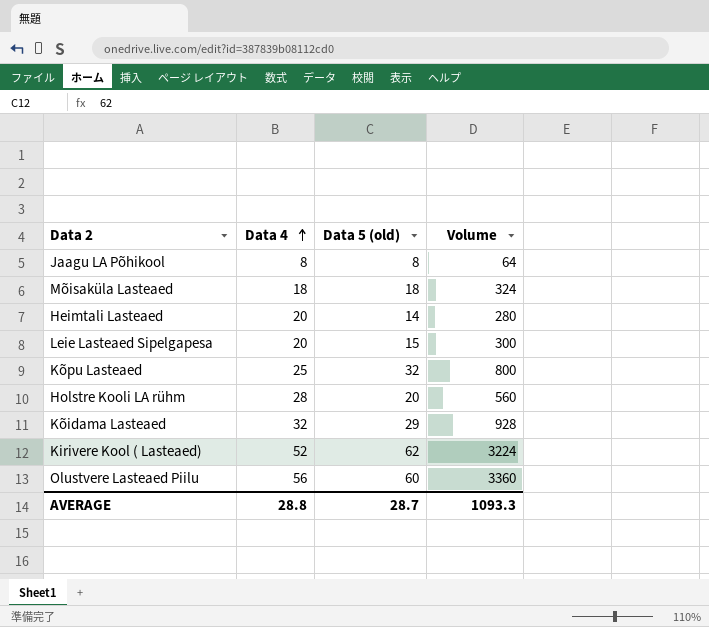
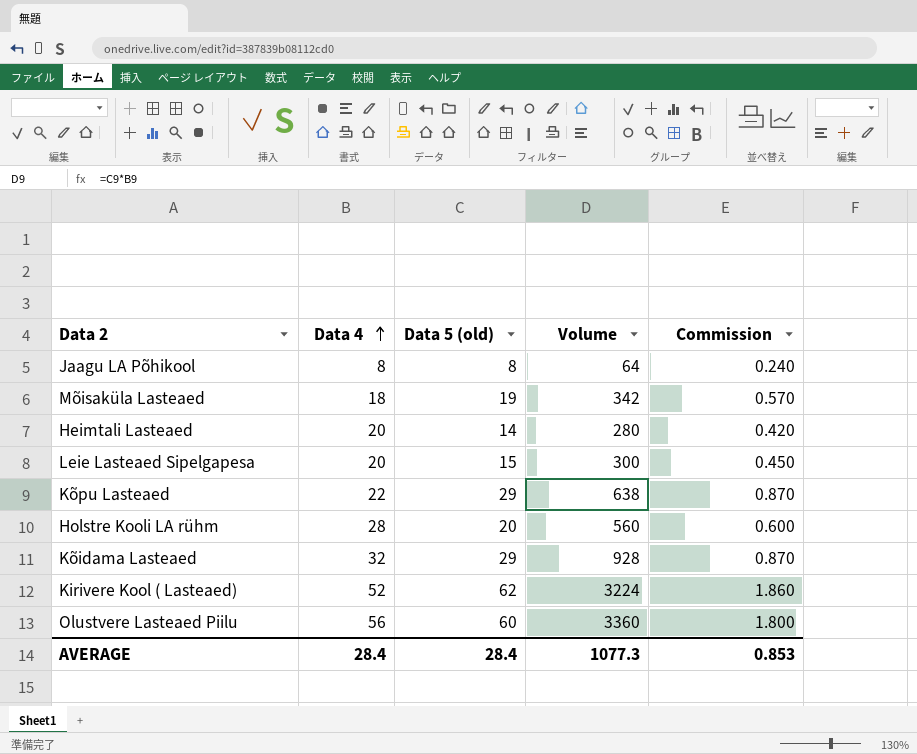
column Commission | formula: none -> [Data 5 (old)] * 0.03
Mõisaküla Lasteaed | Data 5 (old): 18 -> 19
Mõisaküla Lasteaed | Volume: 324 -> 342
Kõpu Lasteaed | Data 4: 25 -> 22
Kõpu Lasteaed | Data 5 (old): 32 -> 29
Kõpu Lasteaed | Volume: 800 -> 638
AVERAGE | Data 4: 28.8 -> 28.4
AVERAGE | Data 5 (old): 28.7 -> 28.4
AVERAGE | Volume: 1093.3 -> 1077.3

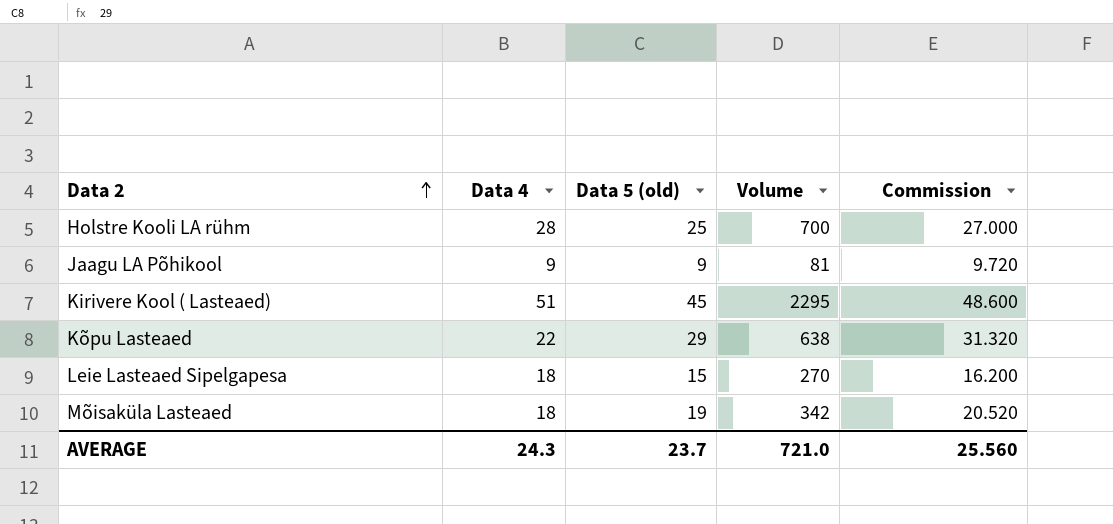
row order: Data 4 ascending -> Data 2 ascending
column Commission | formula: [Data 5 (old)] * 0.03 -> [Data 5 (old)] * 1.08
row Heimtali Lasteaed: 20 | 14 | 280 | 0.420 -> none
row Kõidama Lasteaed: 32 | 29 | 928 | 0.870 -> none
row Olustvere Lasteaed Piilu: 56 | 60 | 3360 | 1.800 -> none
Holstre Kooli LA rühm | Data 5 (old): 20 -> 25
Holstre Kooli LA rühm | Volume: 560 -> 700
Jaagu LA Põhikool | Data 4: 8 -> 9
Jaagu LA Põhikool | Data 5 (old): 8 -> 9
Jaagu LA Põhikool | Volume: 64 -> 81
Kirivere Kool ( Lasteaed) | Data 4: 52 -> 51
Kirivere Kool ( Lasteaed) | Data 5 (old): 62 -> 45
Kirivere Kool ( Lasteaed) | Volume: 3224 -> 2295
Leie Lasteaed Sipelgapesa | Data 4: 20 -> 18
Leie Lasteaed Sipelgapesa | Volume: 300 -> 270
AVERAGE | Data 4: 28.4 -> 24.3
AVERAGE | Data 5 (old): 28.4 -> 23.7
AVERAGE | Volume: 1077.3 -> 721.0
AVERAGE | Commission: 0.853 -> 25.560

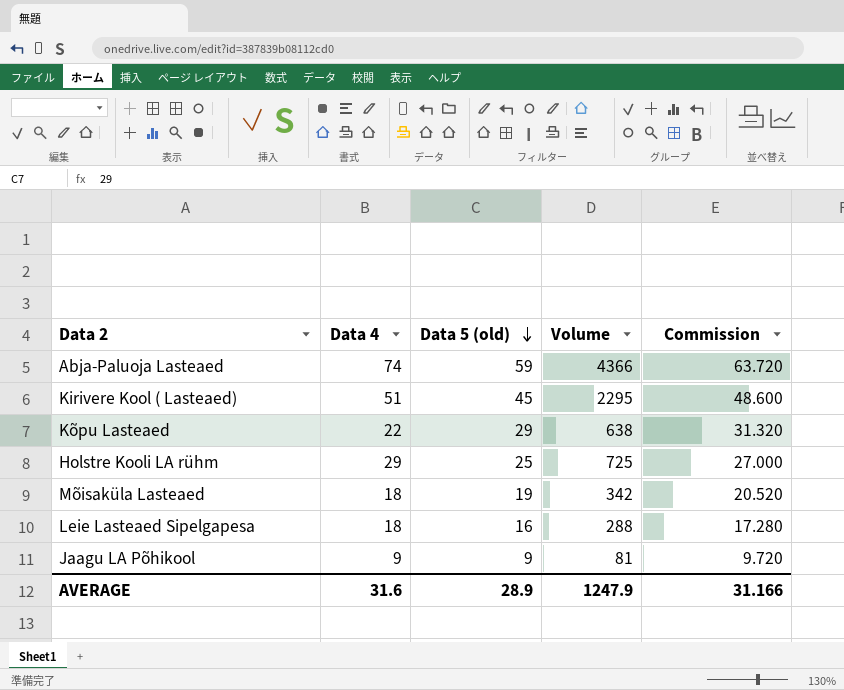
row order: Data 2 ascending -> Data 5 (old) descending
row Abja-Paluoja Lasteaed: none -> 74 | 59 | 4366 | 63.720
Holstre Kooli LA rühm | Data 4: 28 -> 29
Holstre Kooli LA rühm | Volume: 700 -> 725
Leie Lasteaed Sipelgapesa | Data 5 (old): 15 -> 16
Leie Lasteaed Sipelgapesa | Volume: 270 -> 288
Leie Lasteaed Sipelgapesa | Commission: 16.200 -> 17.280
AVERAGE | Data 4: 24.3 -> 31.6
AVERAGE | Data 5 (old): 23.7 -> 28.9
AVERAGE | Volume: 721.0 -> 1247.9
AVERAGE | Commission: 25.560 -> 31.166

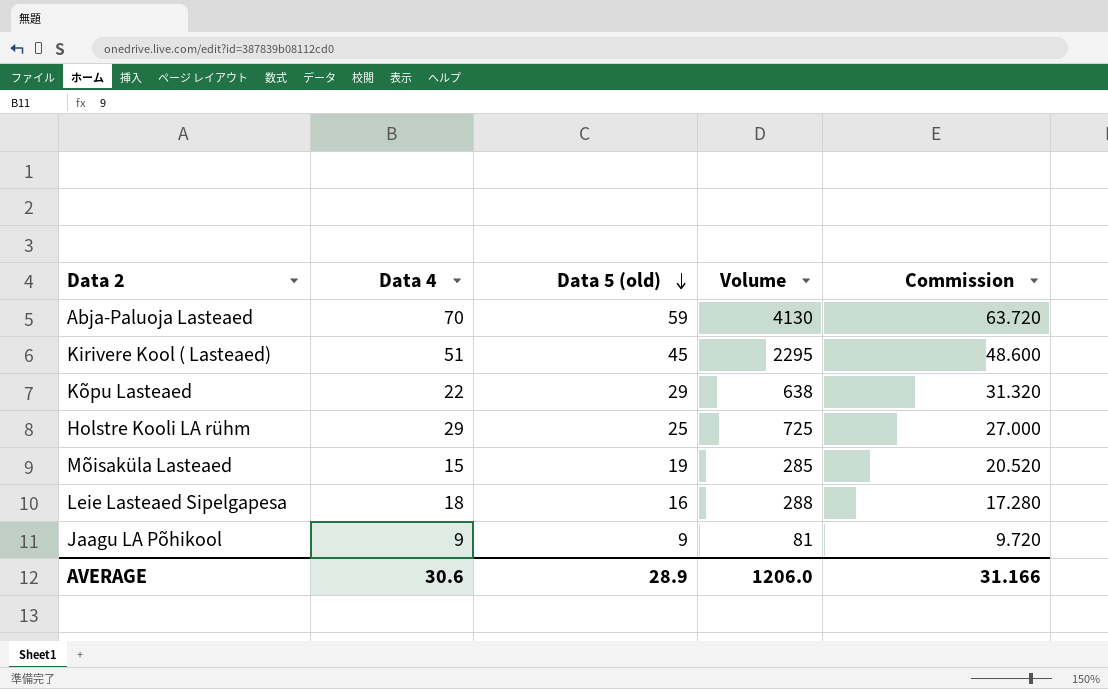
Abja-Paluoja Lasteaed | Data 4: 74 -> 70
Abja-Paluoja Lasteaed | Volume: 4366 -> 4130
Mõisaküla Lasteaed | Data 4: 18 -> 15
Mõisaküla Lasteaed | Volume: 342 -> 285
AVERAGE | Data 4: 31.6 -> 30.6
AVERAGE | Volume: 1247.9 -> 1206.0

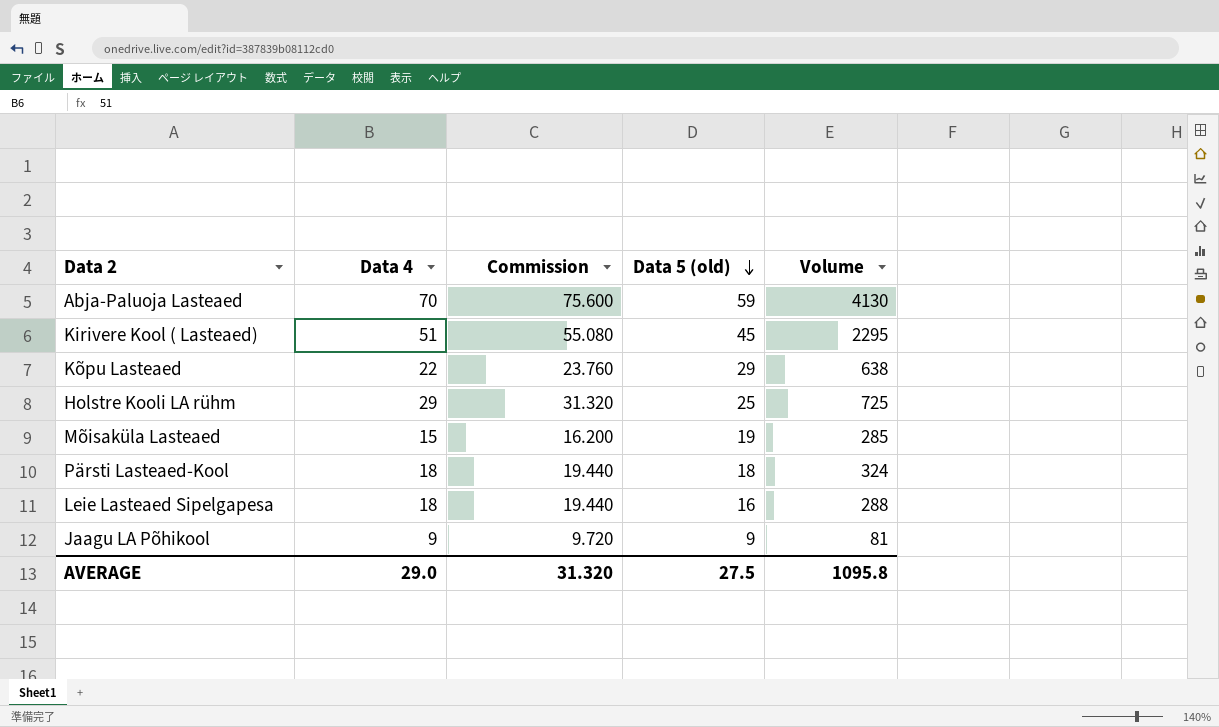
column Commission | formula: [Data 5 (old)] * 1.08 -> [Data 4] * 1.08
column Commission | position: 5 -> 3
row Pärsti Lasteaed-Kool: none -> 18 | 19.440 | 18 | 324
AVERAGE | Data 4: 30.6 -> 29.0
AVERAGE | Commission: 31.166 -> 31.320
AVERAGE | Data 5 (old): 28.9 -> 27.5
AVERAGE | Volume: 1206.0 -> 1095.8

